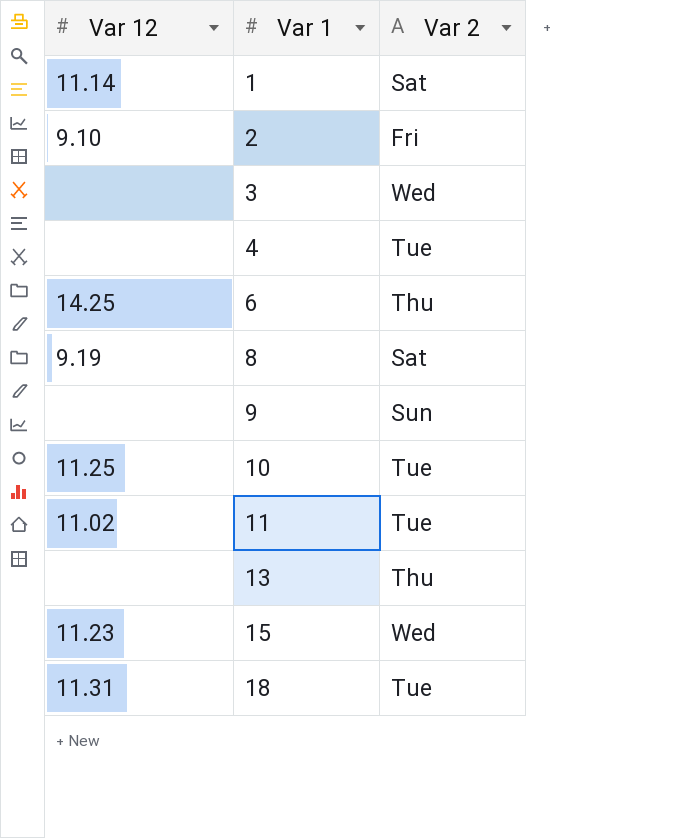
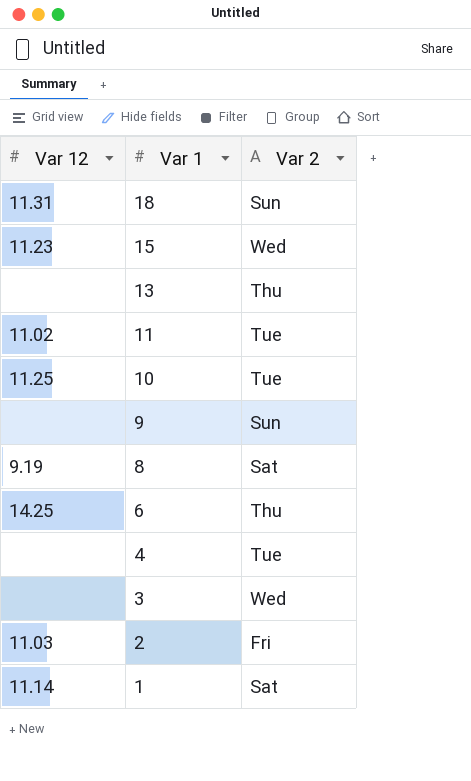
row order: Var 1 ascending -> Var 1 descending
18 | Var 2: Tue -> Sun
2 | Var 12: 9.10 -> 11.03

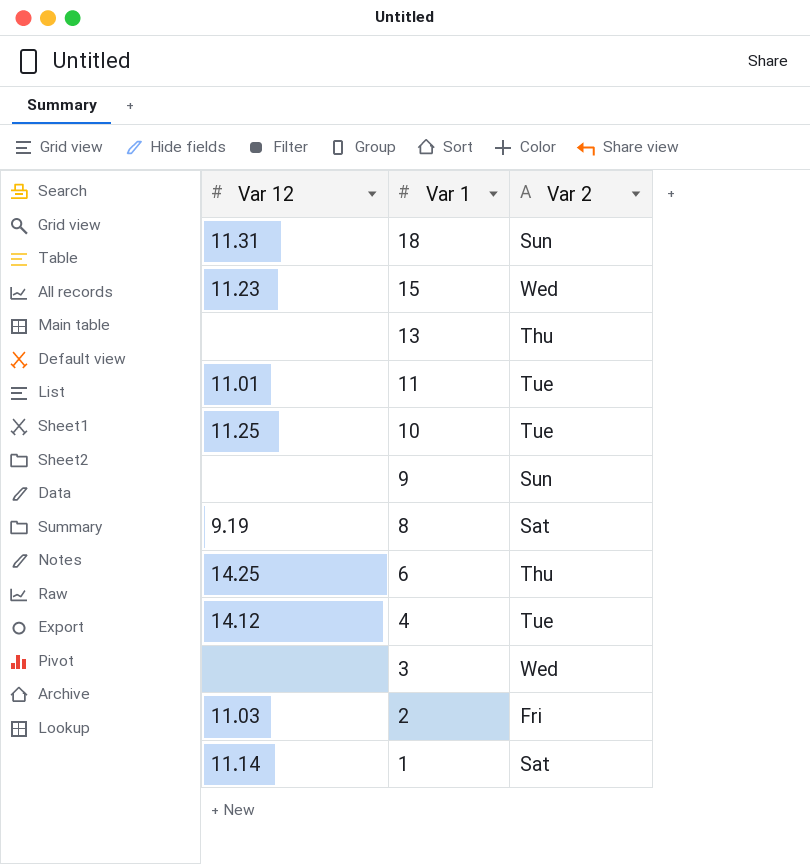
11 | Var 12: 11.02 -> 11.01
4 | Var 12: none -> 14.12

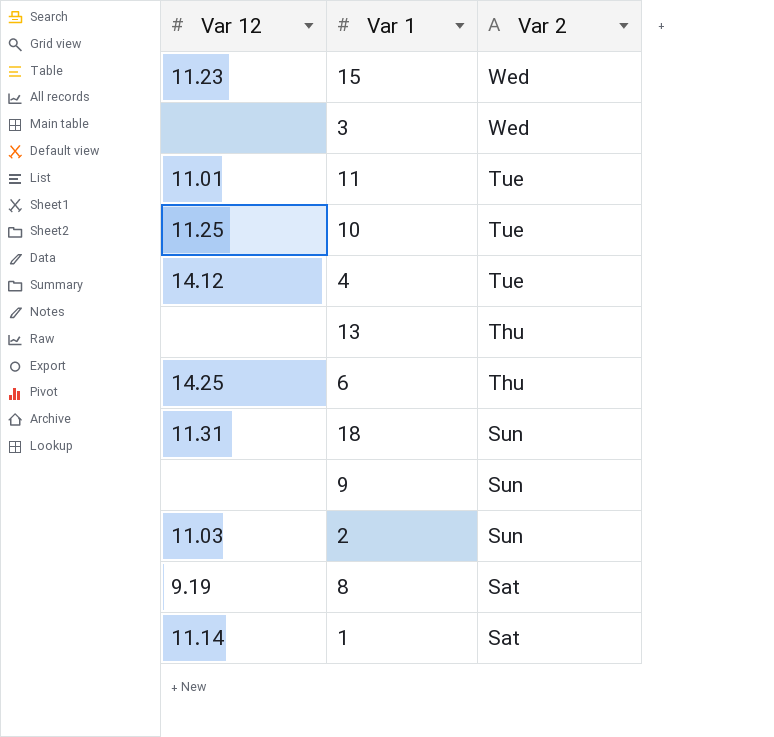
row order: Var 1 descending -> Var 2 descending
2 | Var 2: Fri -> Sun

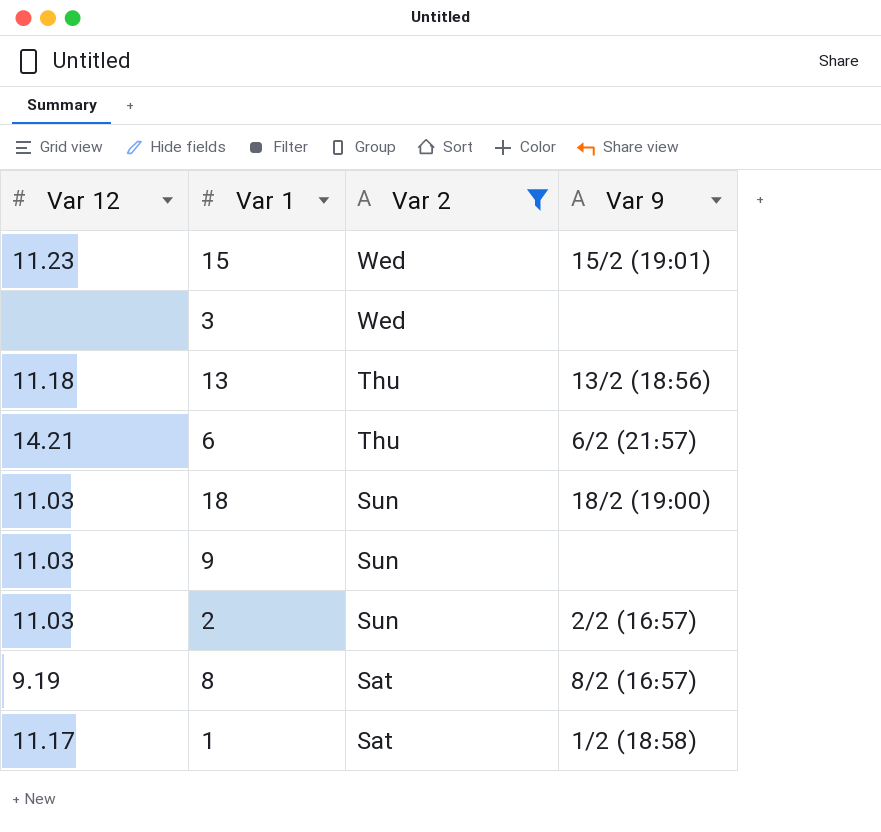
filter: none -> Var 2 != Tue
column Var 9 | position: none -> 4
13 | Var 12: none -> 11.18
6 | Var 12: 14.25 -> 14.21
18 | Var 12: 11.31 -> 11.03
9 | Var 12: none -> 11.03
1 | Var 12: 11.14 -> 11.17

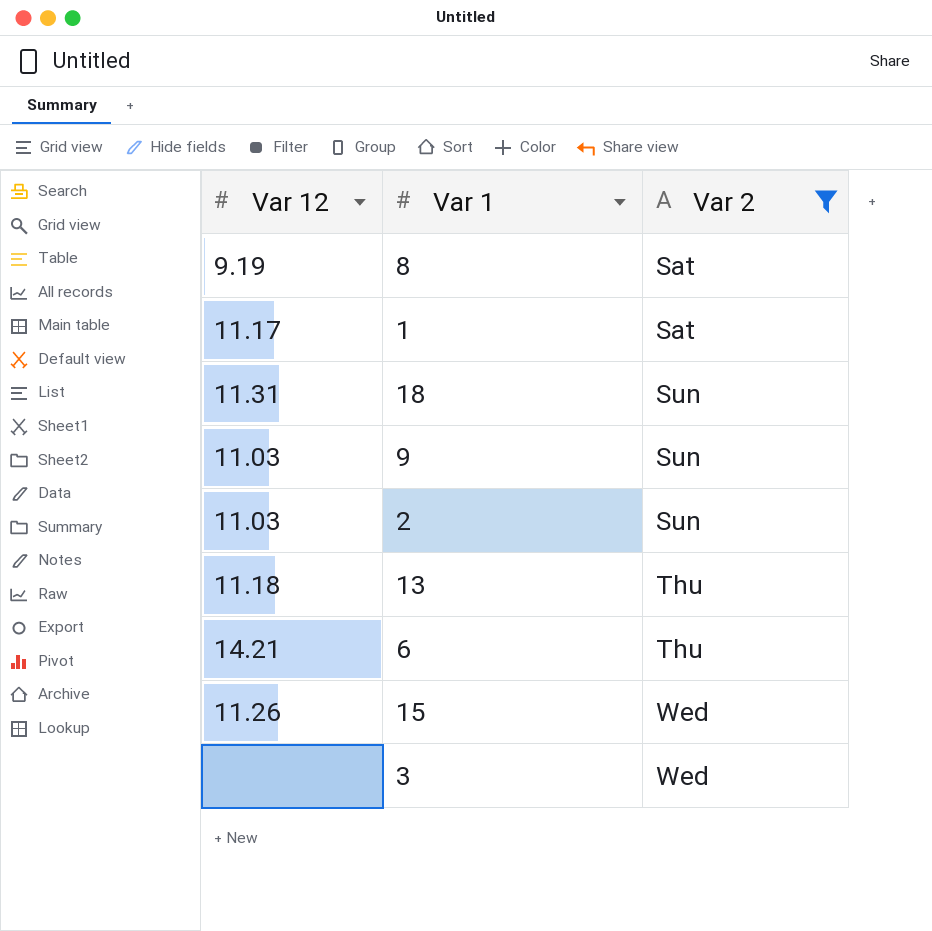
row order: Var 2 descending -> Var 2 ascending
column Var 9 | position: 4 -> none
18 | Var 12: 11.03 -> 11.31
15 | Var 12: 11.23 -> 11.26

